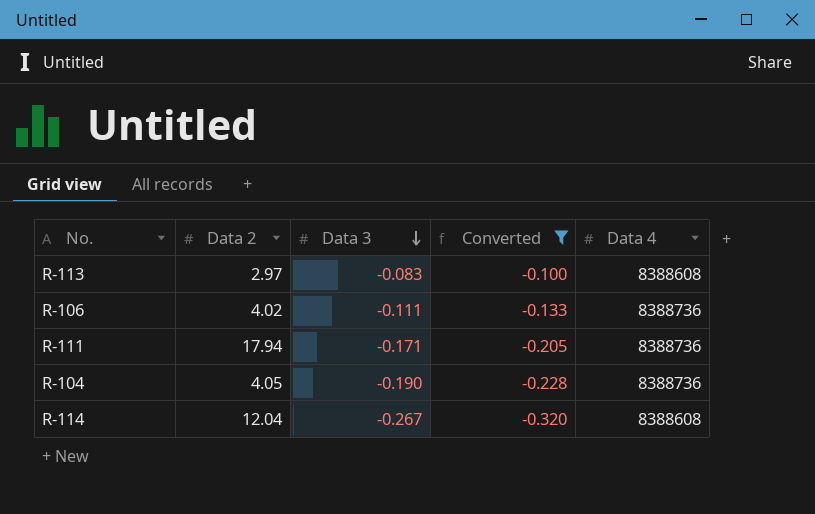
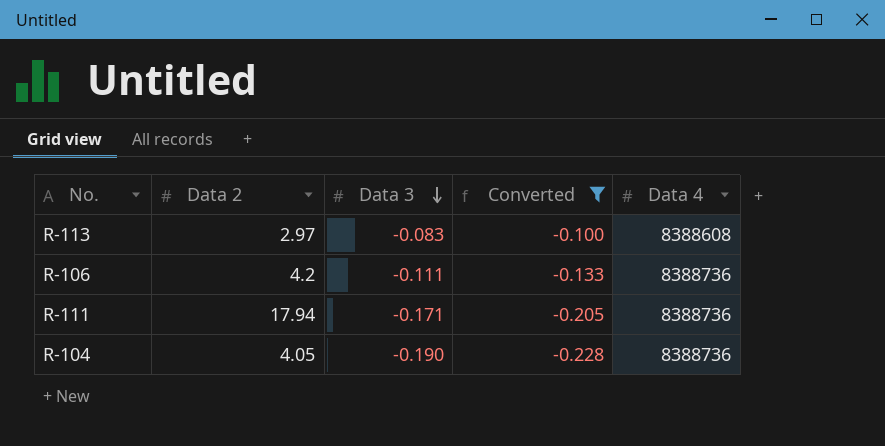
row R-114: 12.04 | -0.267 | -0.320 | 8388608 -> none
R-106 | Data 2: 4.02 -> 4.2

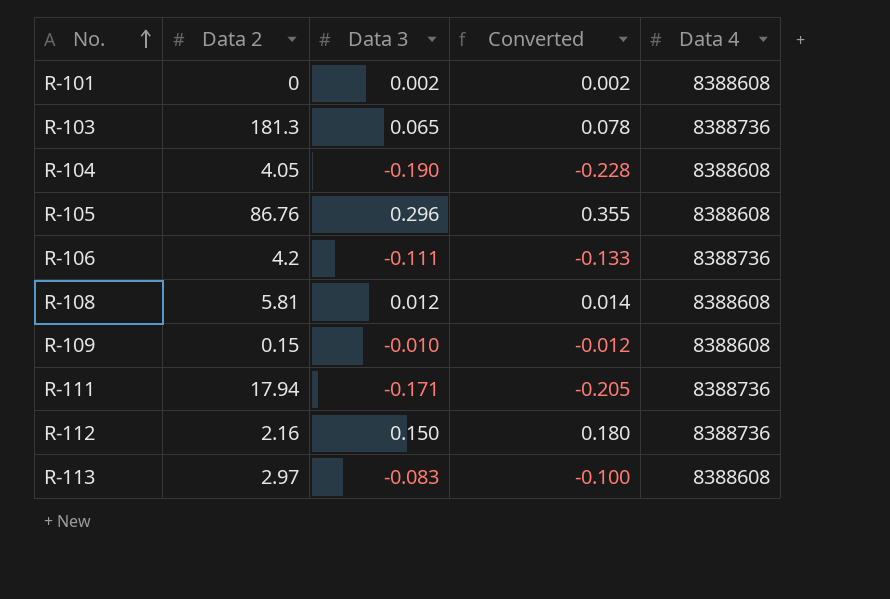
filter: Converted <= -0.100 -> none
row order: Data 3 descending -> No. ascending
R-104 | Data 4: 8388736 -> 8388608

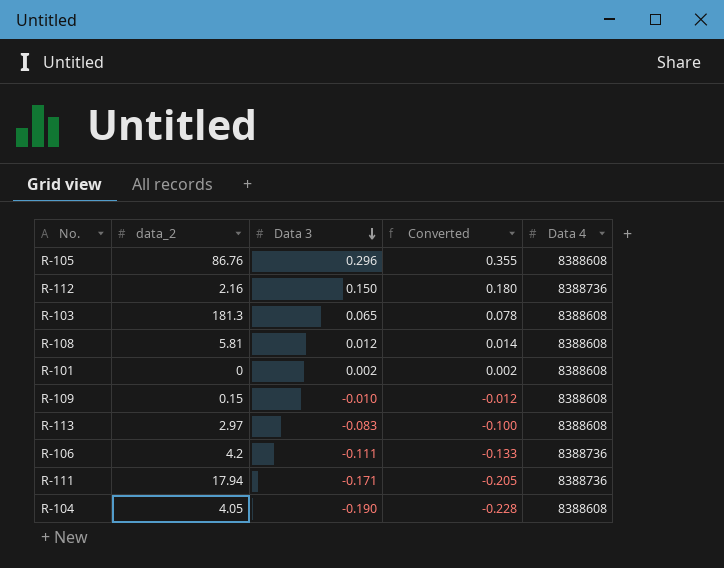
row order: No. ascending -> Data 3 descending
column name: Data 2 -> data_2
R-103 | Data 4: 8388736 -> 8388608

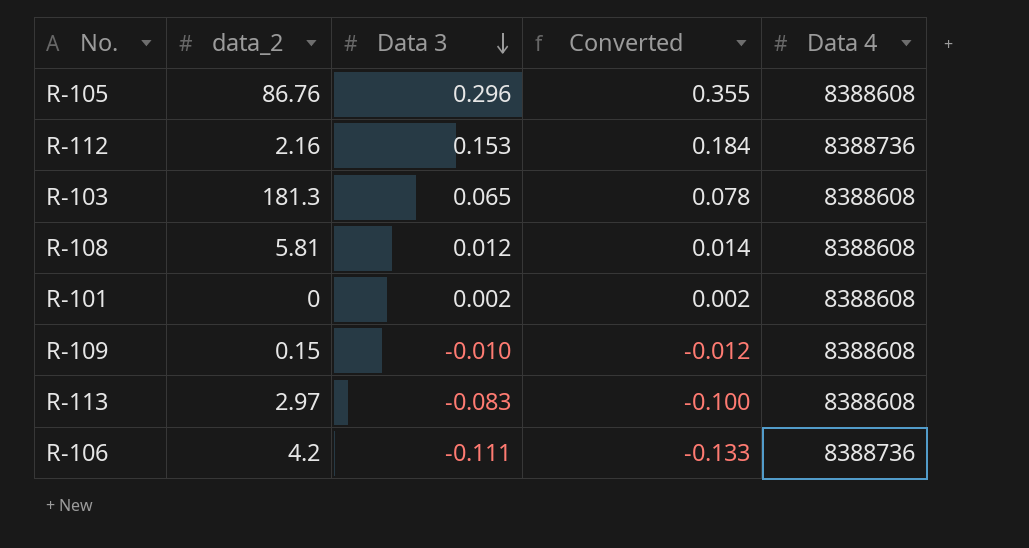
row R-111: 17.94 | -0.171 | -0.205 | 8388736 -> none
row R-104: 4.05 | -0.190 | -0.228 | 8388608 -> none
R-112 | Data 3: 0.150 -> 0.153
R-112 | Converted: 0.180 -> 0.184

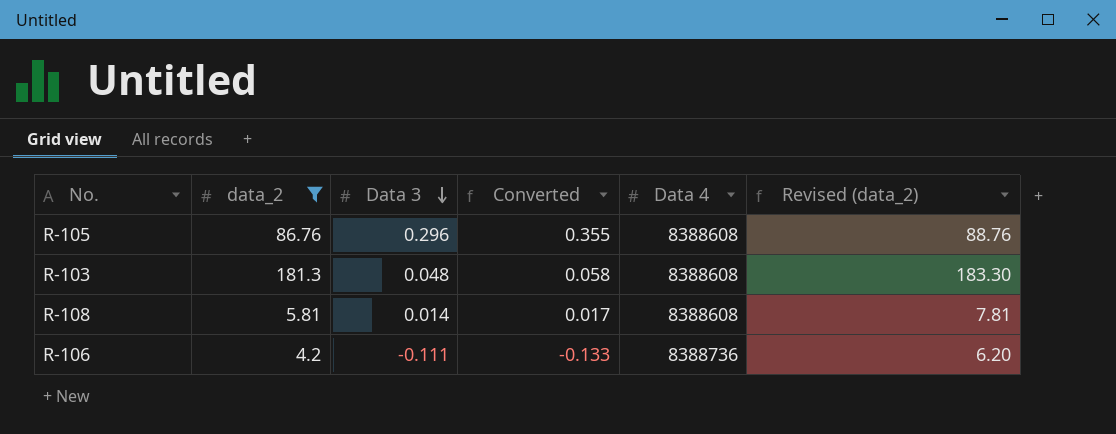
filter: none -> data_2 >= 4.2
column Revised (data_2) | formula: none -> [data_2] + 2
R-103 | Data 3: 0.065 -> 0.048
R-103 | Converted: 0.078 -> 0.058
R-108 | Data 3: 0.012 -> 0.014
R-108 | Converted: 0.014 -> 0.017

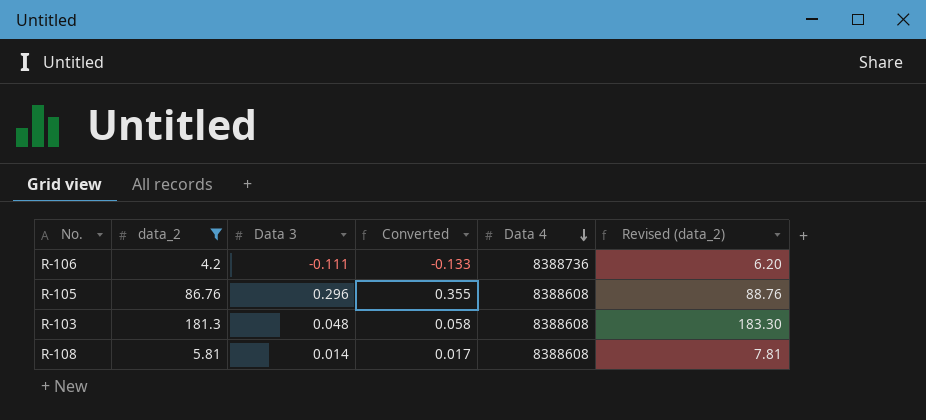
row order: Data 3 descending -> Data 4 descending

